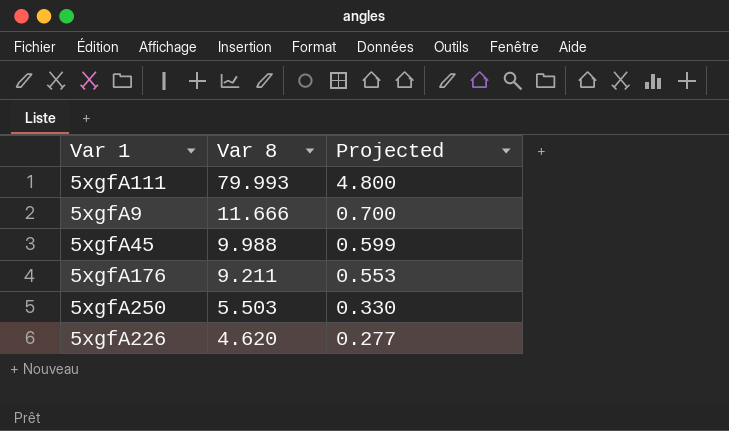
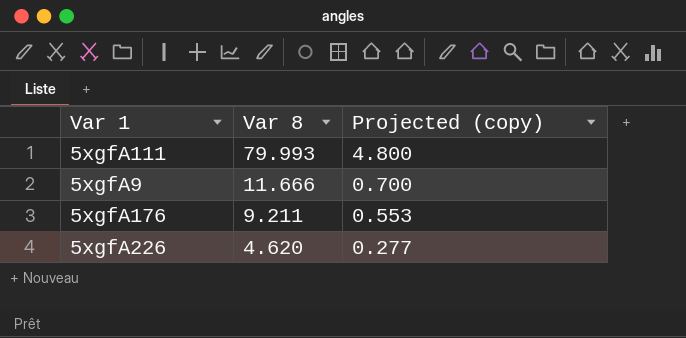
column name: Projected -> Projected (copy)
row 5xgfA45: 9.988 | 0.599 -> none
row 5xgfA250: 5.503 | 0.330 -> none

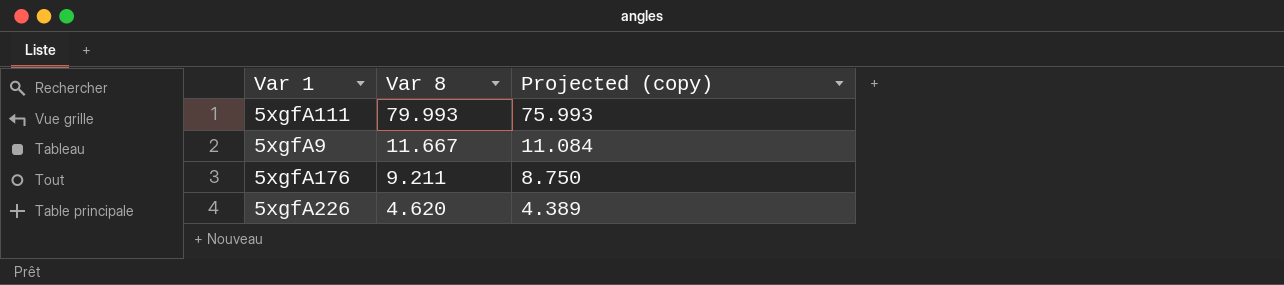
column Projected (copy) | formula: [Var 8] * 0.06 -> [Var 8] * 0.95
5xgfA9 | Var 8: 11.666 -> 11.667

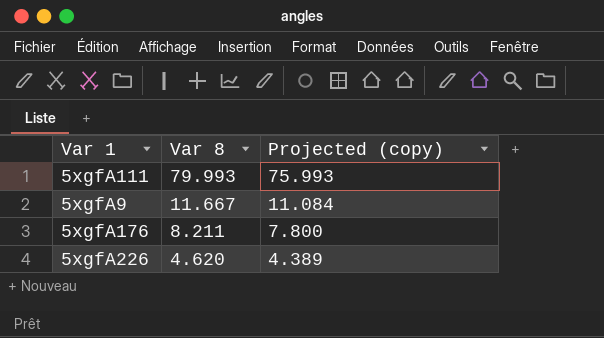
5xgfA176 | Var 8: 9.211 -> 8.211
5xgfA176 | Projected (copy): 8.750 -> 7.800

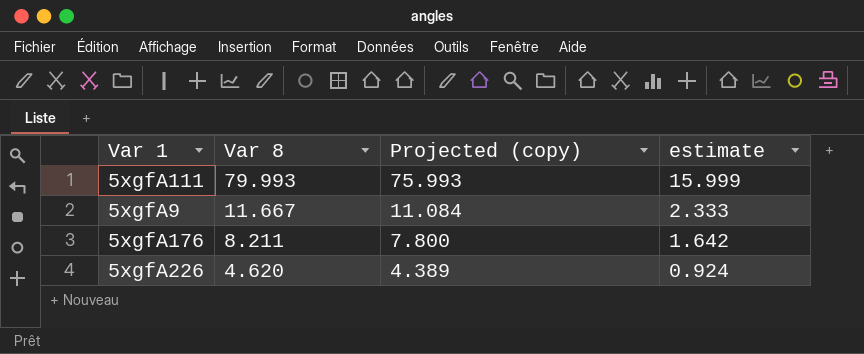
column estimate | formula: none -> [Var 8] * 0.2

